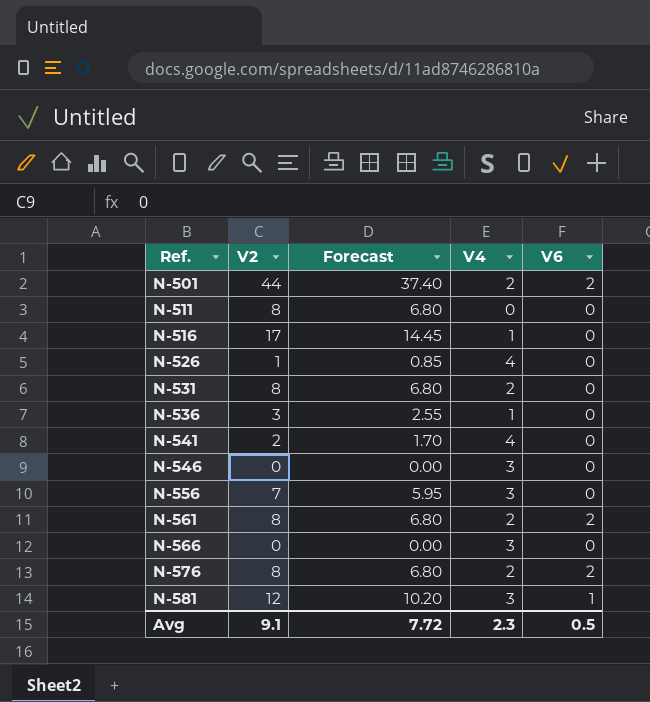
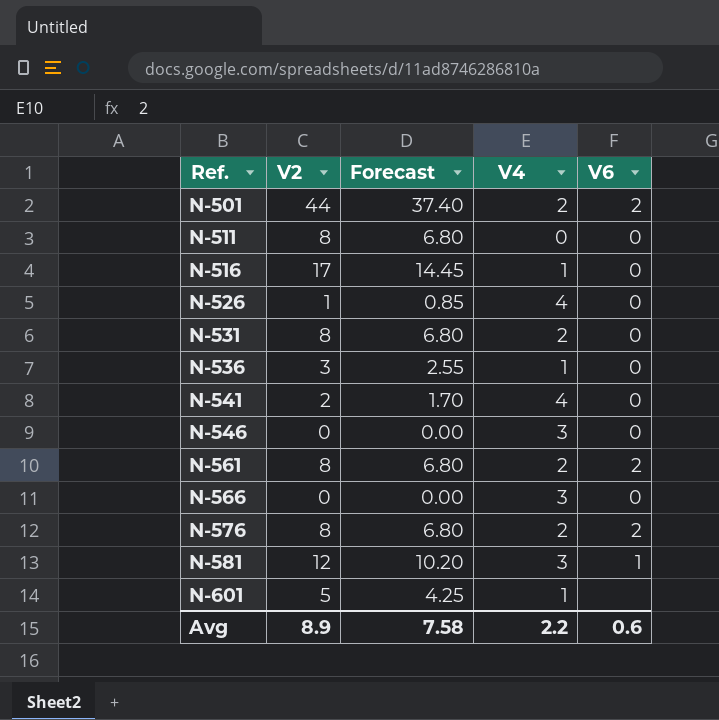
row N-556: 7 | 5.95 | 3 | 0 -> none
row N-601: none -> 5 | 4.25 | 1 | none
Avg | V2: 9.1 -> 8.9
Avg | Forecast: 7.72 -> 7.58
Avg | V4: 2.3 -> 2.2
Avg | V6: 0.5 -> 0.6

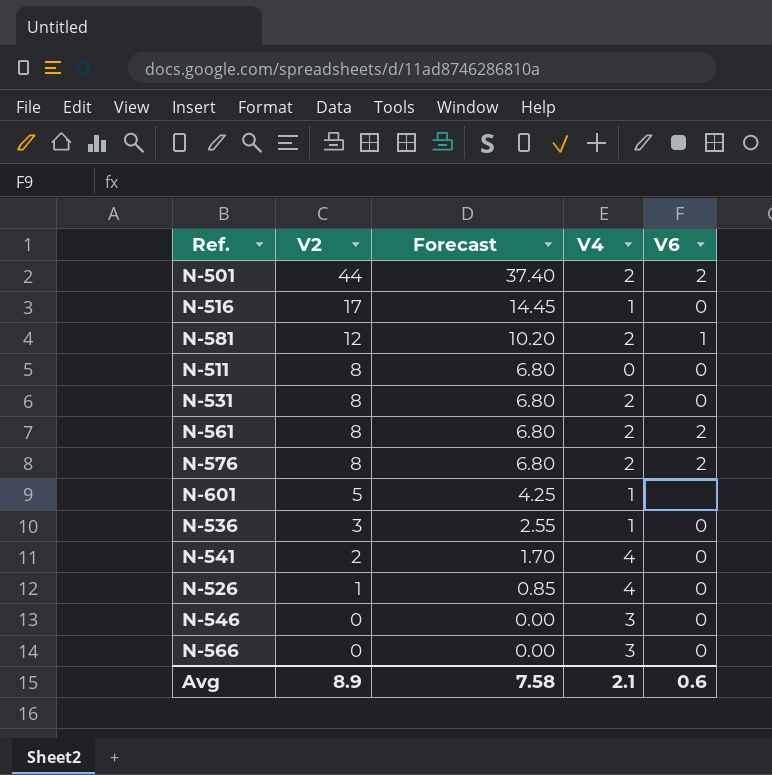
row order: Ref. ascending -> V2 descending
N-581 | V4: 3 -> 2
Avg | V4: 2.2 -> 2.1

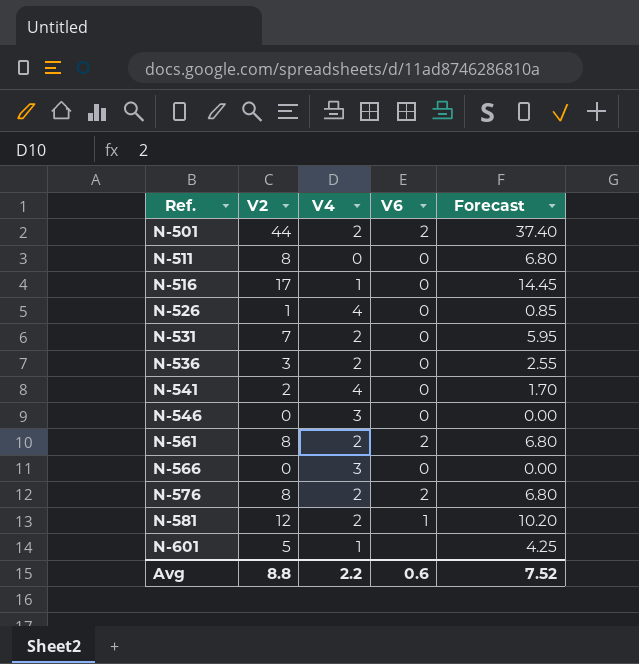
row order: V2 descending -> Ref. ascending
column Forecast | position: 3 -> 5
N-531 | V2: 8 -> 7
N-531 | Forecast: 6.80 -> 5.95
N-536 | V4: 1 -> 2
Avg | V2: 8.9 -> 8.8
Avg | V4: 2.1 -> 2.2
Avg | Forecast: 7.58 -> 7.52

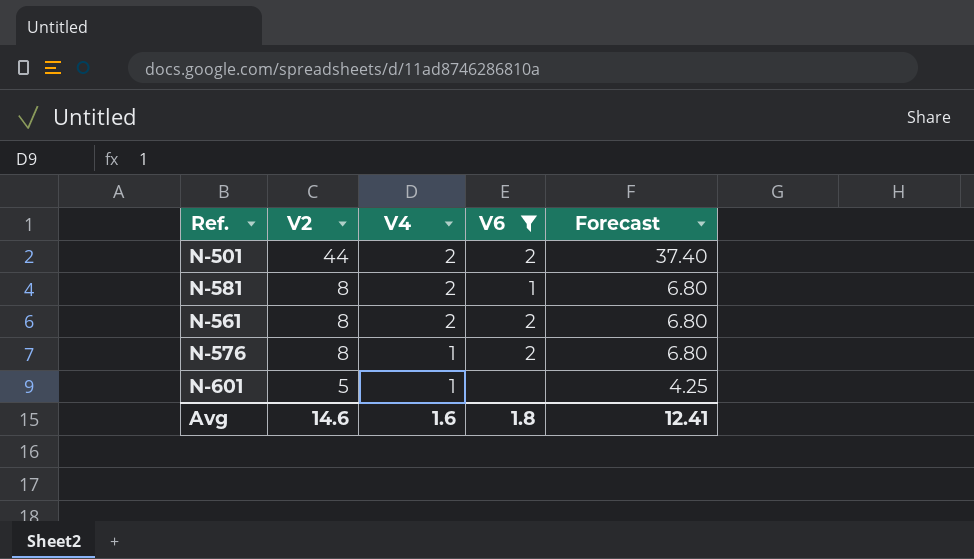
filter: none -> V6 != 0
row order: Ref. ascending -> V2 descending
N-581 | V2: 12 -> 8
N-581 | Forecast: 10.20 -> 6.80
N-576 | V4: 2 -> 1
Avg | V2: 8.8 -> 14.6
Avg | V4: 2.2 -> 1.6
Avg | V6: 0.6 -> 1.8
Avg | Forecast: 7.52 -> 12.41

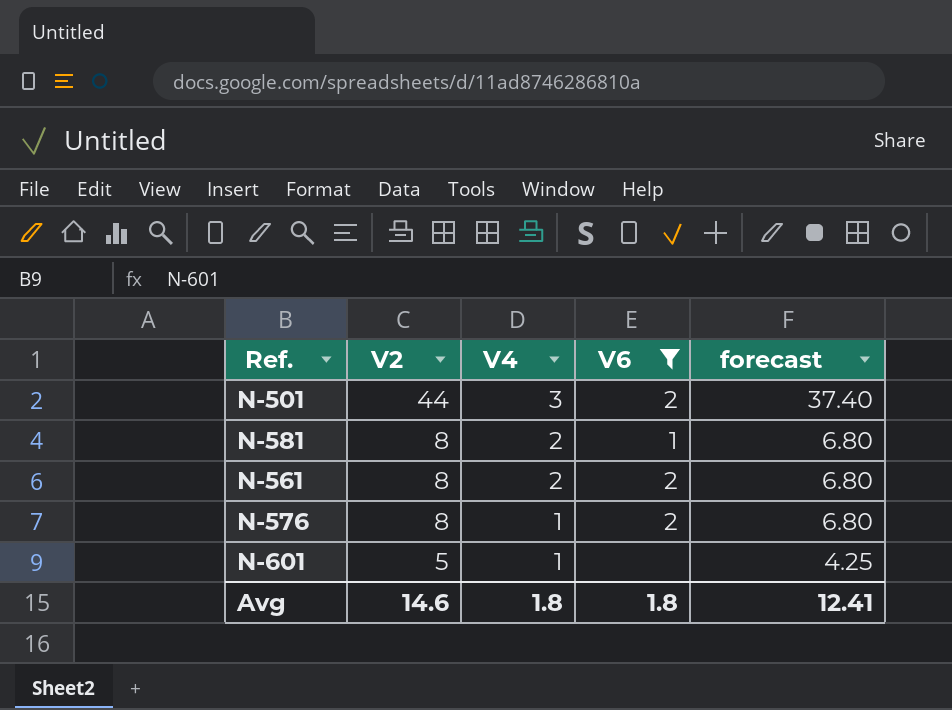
column name: Forecast -> forecast
N-501 | V4: 2 -> 3
Avg | V4: 1.6 -> 1.8

